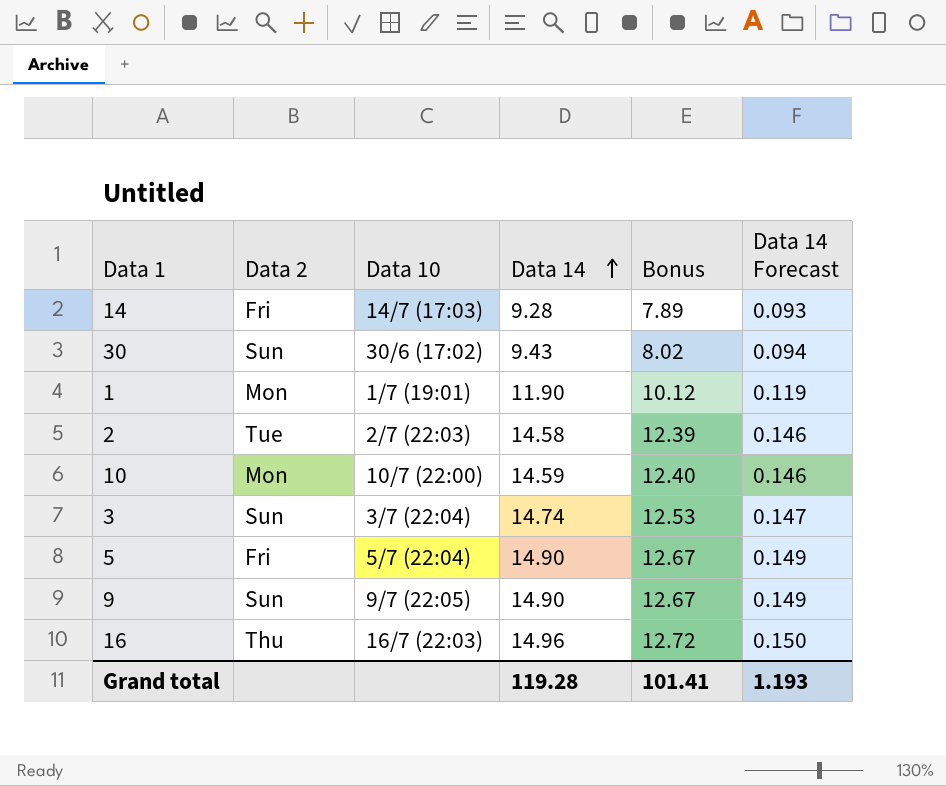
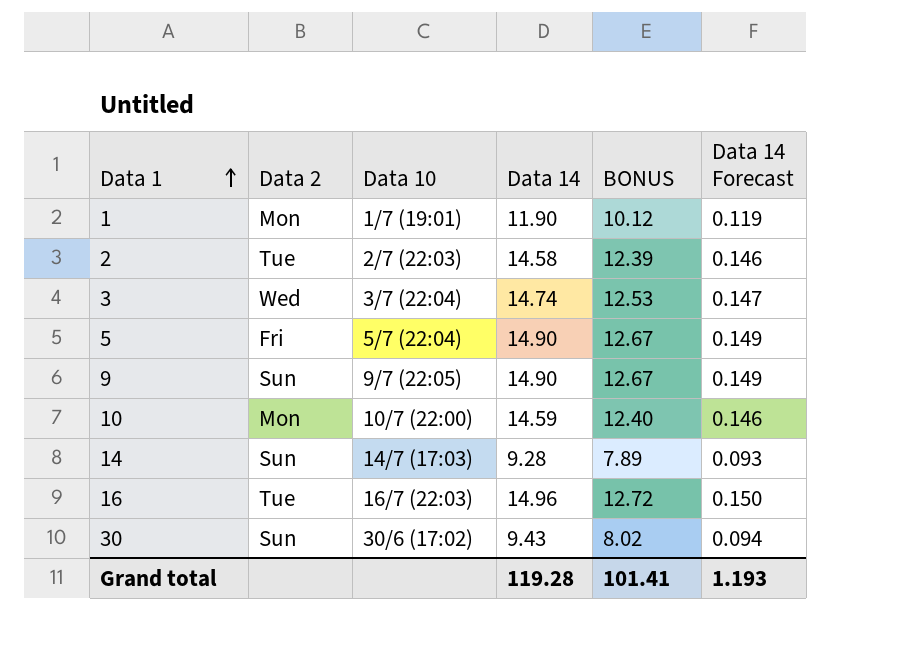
row order: Data 14 ascending -> Data 1 ascending
column name: Bonus -> BONUS
3 | Data 2: Sun -> Wed
14 | Data 2: Fri -> Sun
16 | Data 2: Thu -> Tue

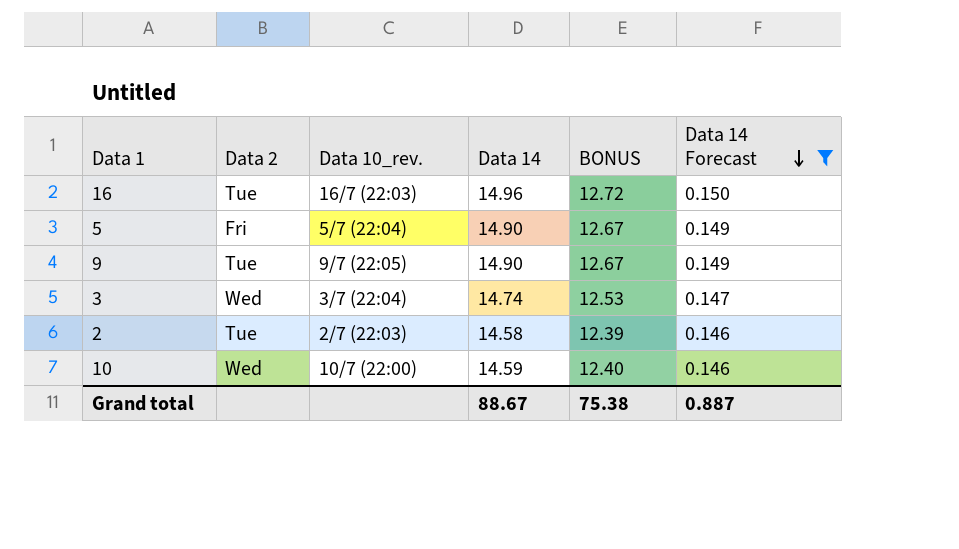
filter: none -> Data 14 Forecast >= 0.146
row order: Data 1 ascending -> Data 14 Forecast descending
column name: Data 10 -> Data 10_rev.
9 | Data 2: Sun -> Tue
10 | Data 2: Mon -> Wed
Grand total | Data 14: 119.28 -> 88.67
Grand total | BONUS: 101.41 -> 75.38
Grand total | Data 14 Forecast: 1.193 -> 0.887

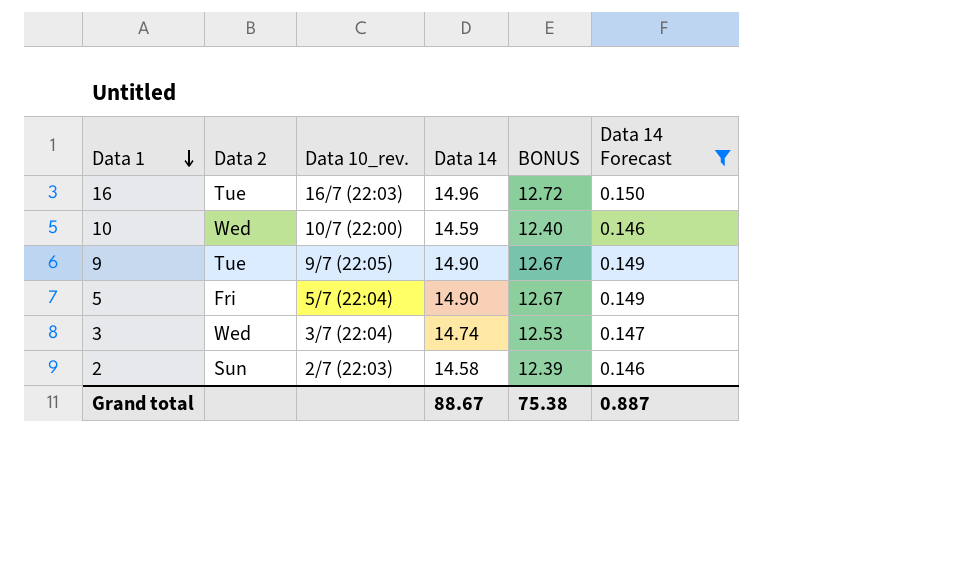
row order: Data 14 Forecast descending -> Data 1 descending
2 | Data 2: Tue -> Sun

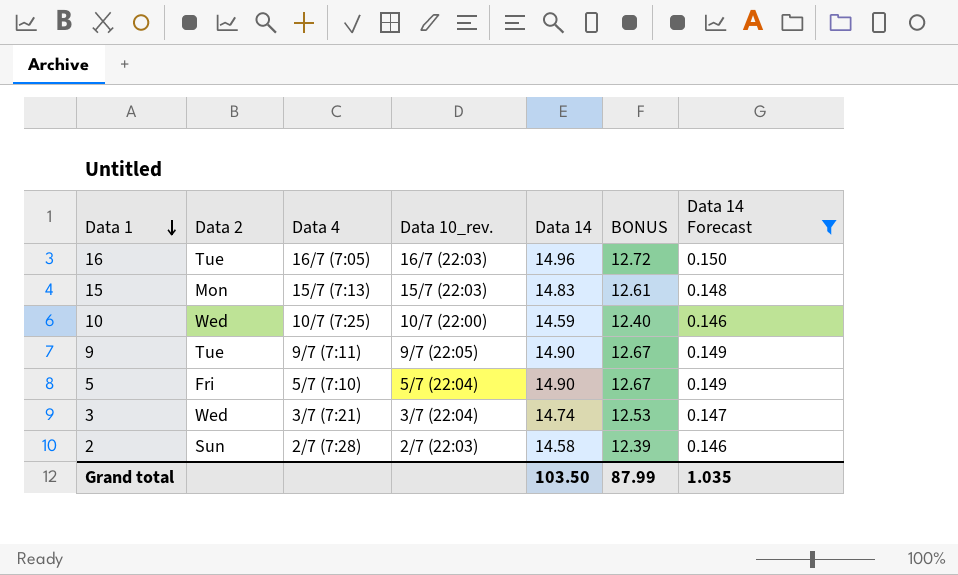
column Data 4 | position: none -> 3
row 15: none -> Mon | 15/7 (7:13) | 15/7 (22:03) | 14.83 | 12.61 | 0.148
Grand total | Data 14: 88.67 -> 103.50
Grand total | BONUS: 75.38 -> 87.99
Grand total | Data 14 Forecast: 0.887 -> 1.035

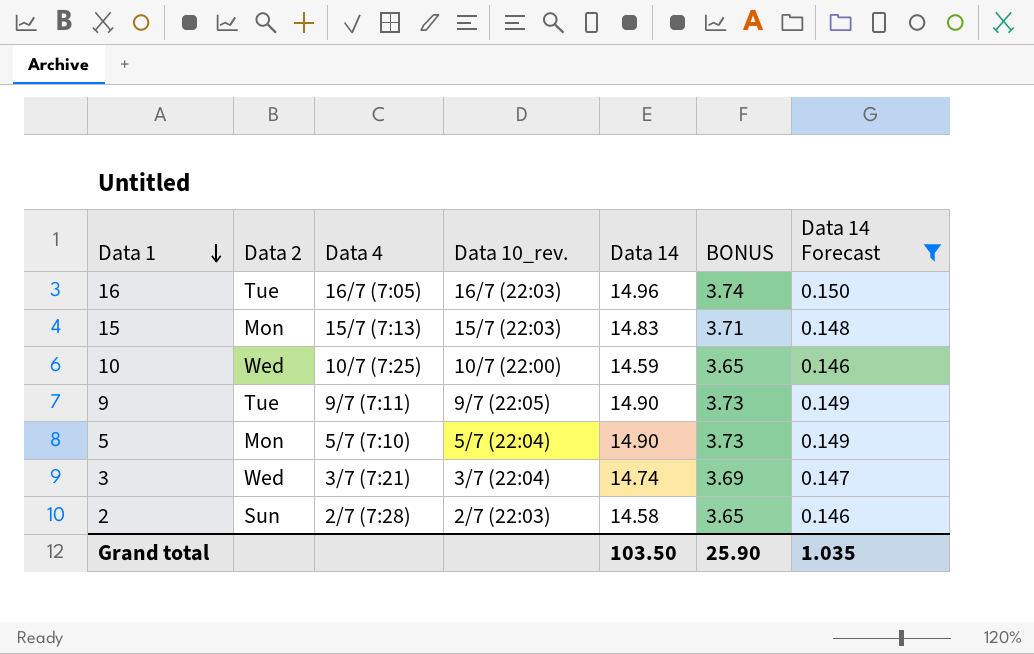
column BONUS | formula: [Data 14] * 0.85 -> [Data 14] * 0.25
5 | Data 2: Fri -> Mon
Grand total | BONUS: 87.99 -> 25.90

